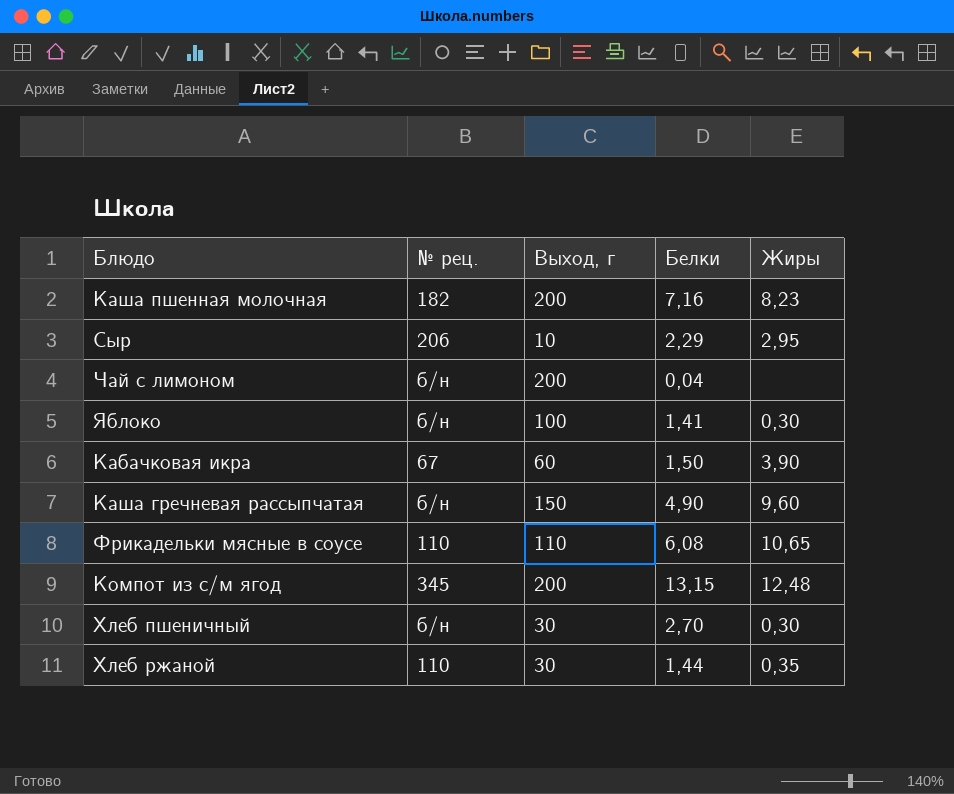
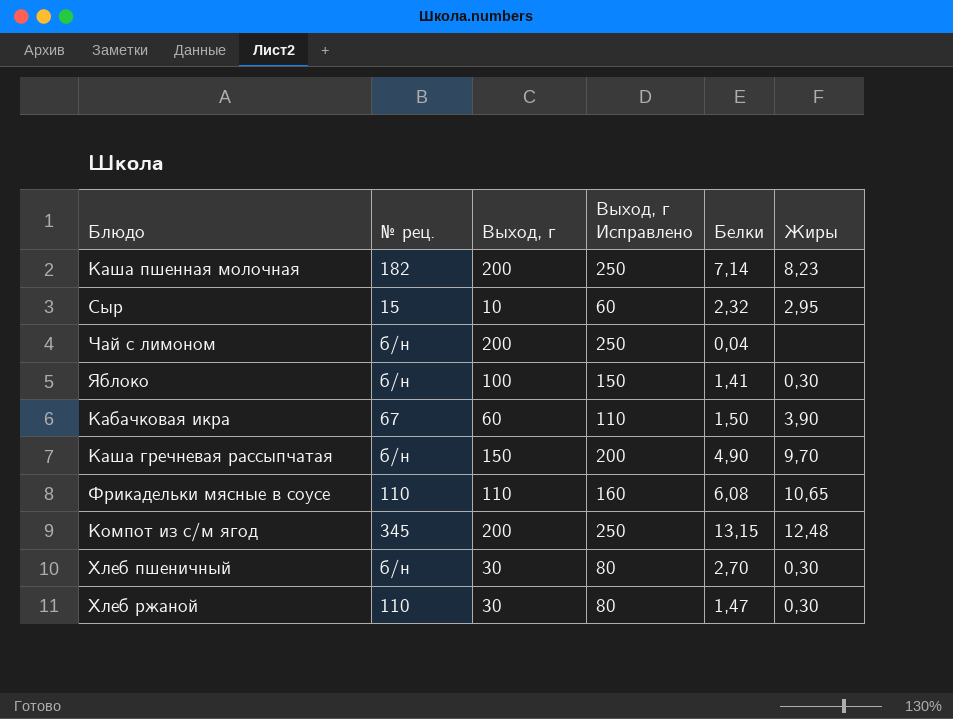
column Выход, г Исправлено | formula: none -> [Выход, г] + 50
Каша пшенная молочная | Белки: 7,16 -> 7,14
Сыр | № рец.: 206 -> 15
Сыр | Белки: 2,29 -> 2,32
Каша гречневая рассыпчатая | Жиры: 9,60 -> 9,70
Хлеб ржаной | Белки: 1,44 -> 1,47
Хлеб ржаной | Жиры: 0,35 -> 0,30

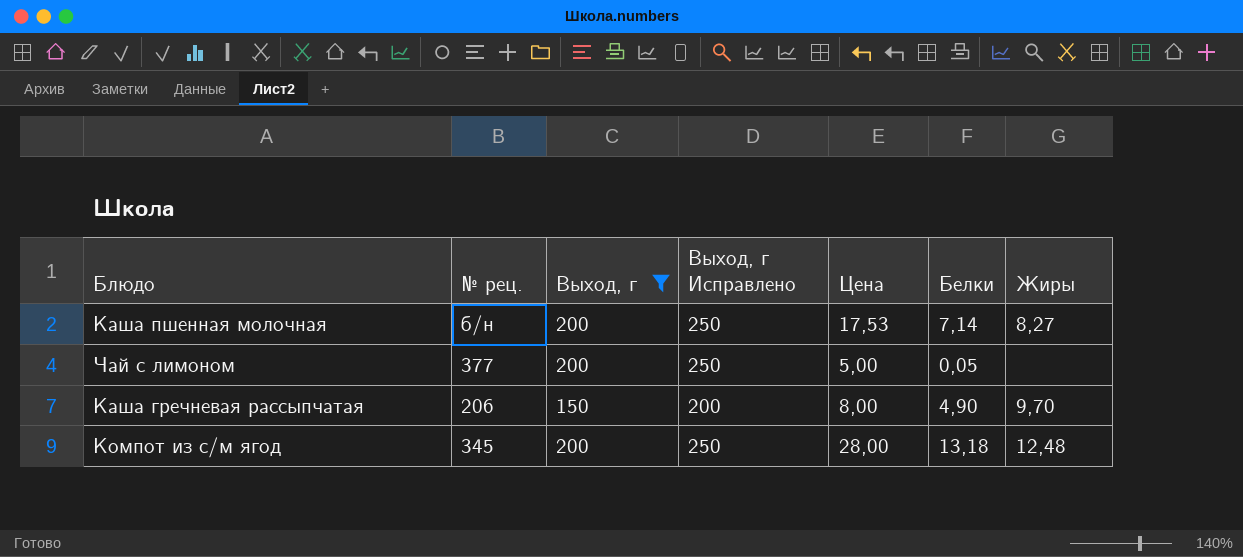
filter: none -> Выход, г >= 150
column Цена | position: none -> 5
Каша пшенная молочная | № рец.: 182 -> б/н
Каша пшенная молочная | Жиры: 8,23 -> 8,27
Чай с лимоном | № рец.: б/н -> 377
Чай с лимоном | Белки: 0,04 -> 0,05
Каша гречневая рассыпчатая | № рец.: б/н -> 206
Компот из с/м ягод | Белки: 13,15 -> 13,18

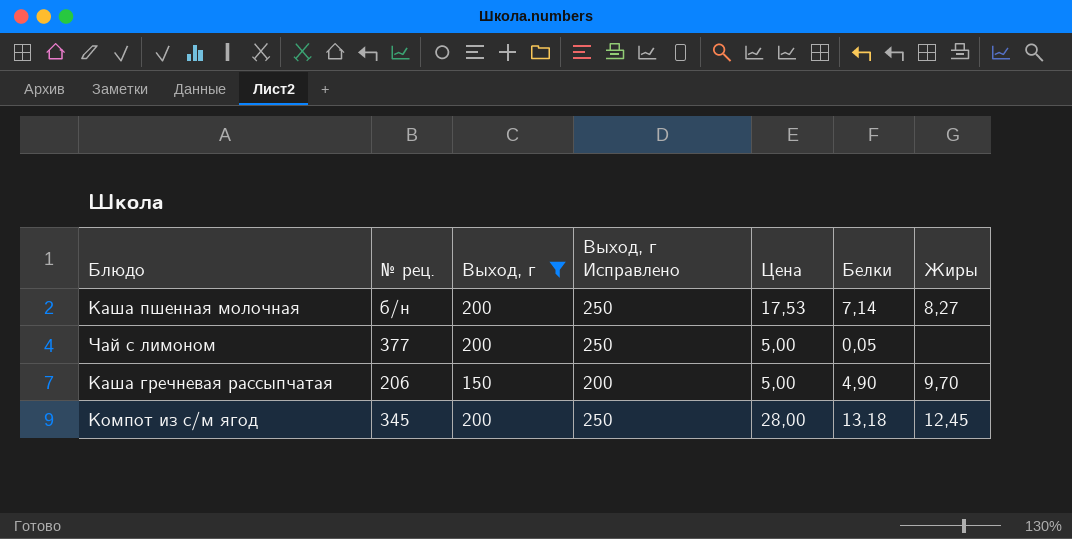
Каша гречневая рассыпчатая | Цена: 8,00 -> 5,00
Компот из с/м ягод | Жиры: 12,48 -> 12,45

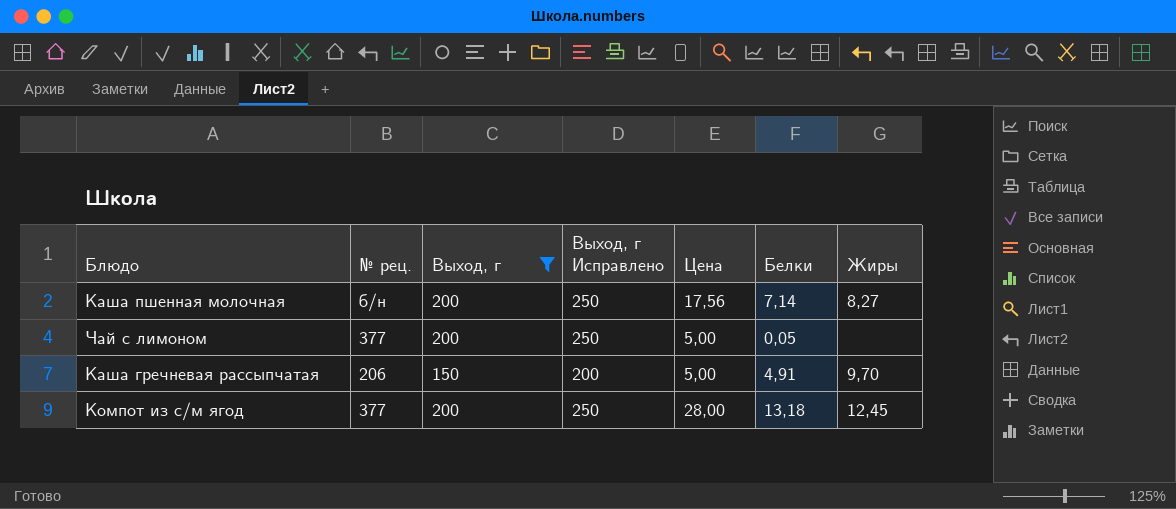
Каша пшенная молочная | Цена: 17,53 -> 17,56
Каша гречневая рассыпчатая | Белки: 4,90 -> 4,91
Компот из с/м ягод | № рец.: 345 -> 377

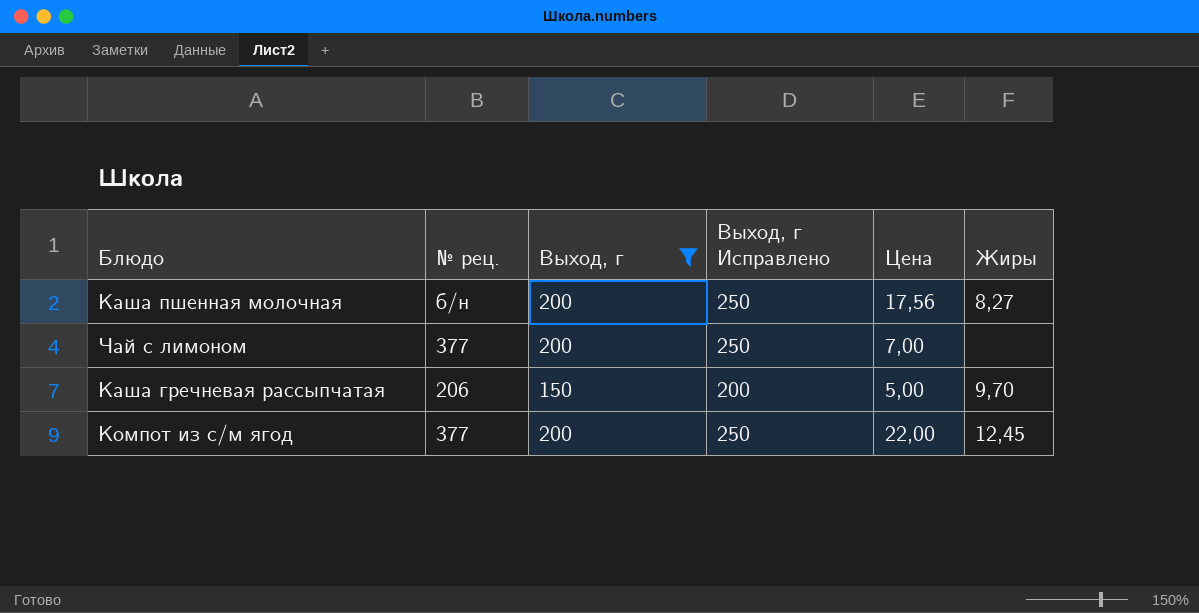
column Белки | position: 6 -> none
Чай с лимоном | Цена: 5,00 -> 7,00
Компот из с/м ягод | Цена: 28,00 -> 22,00

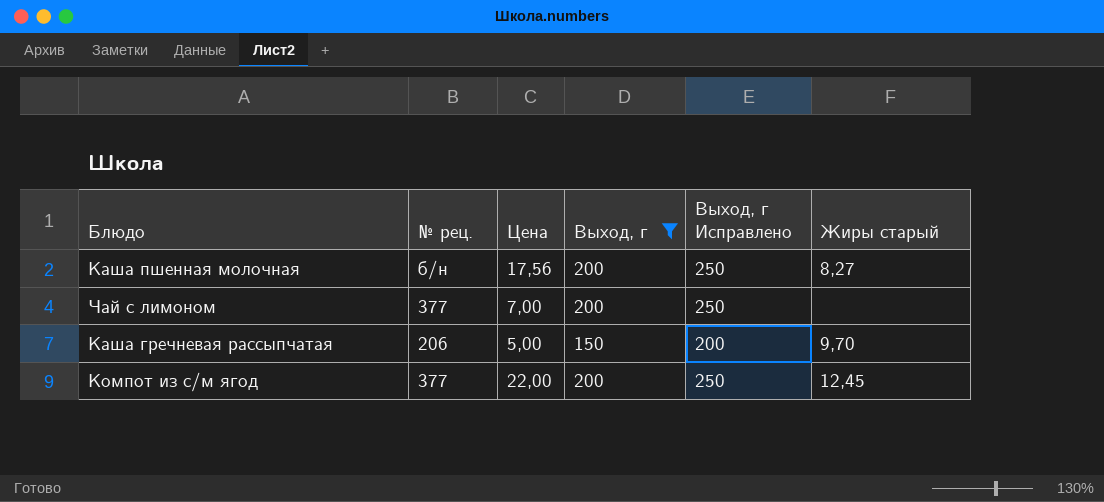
column Цена | position: 5 -> 3
column name: Жиры -> Жиры старый

